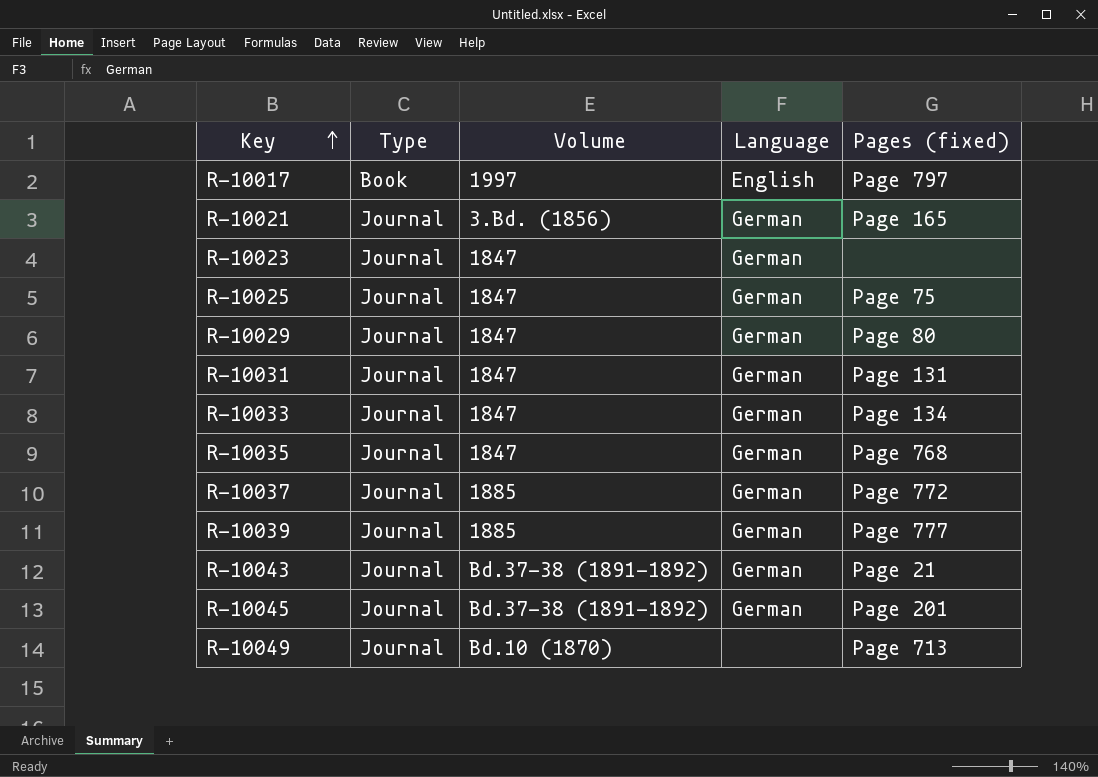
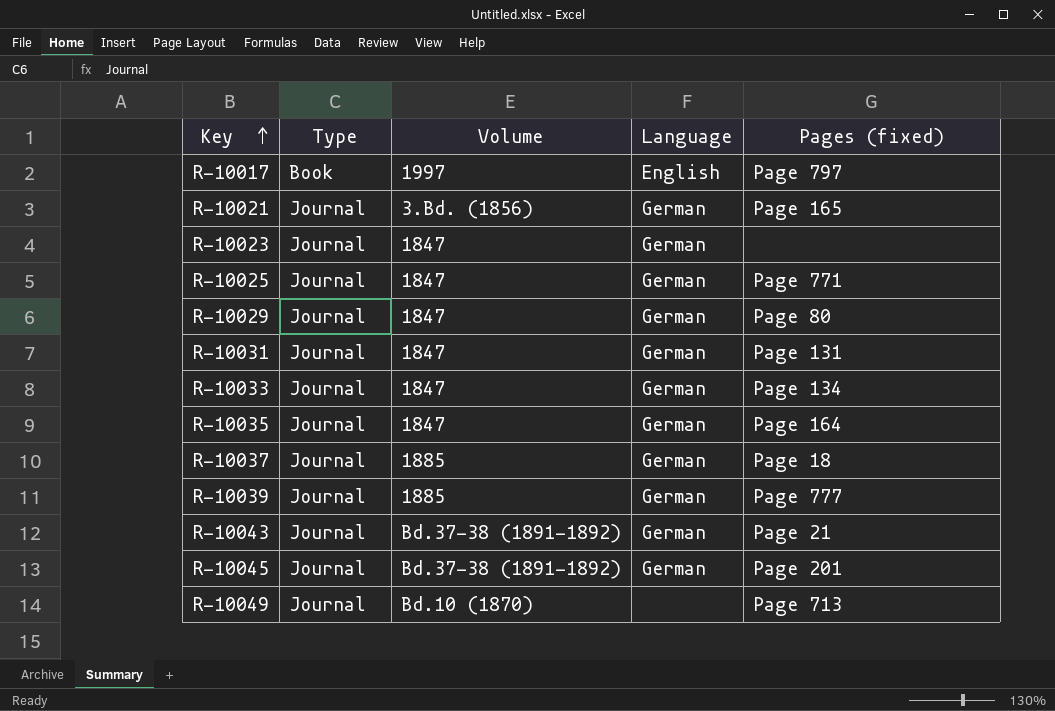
R-10025 | Pages (fixed): Page 75 -> Page 771
R-10035 | Pages (fixed): Page 768 -> Page 164
R-10037 | Pages (fixed): Page 772 -> Page 18

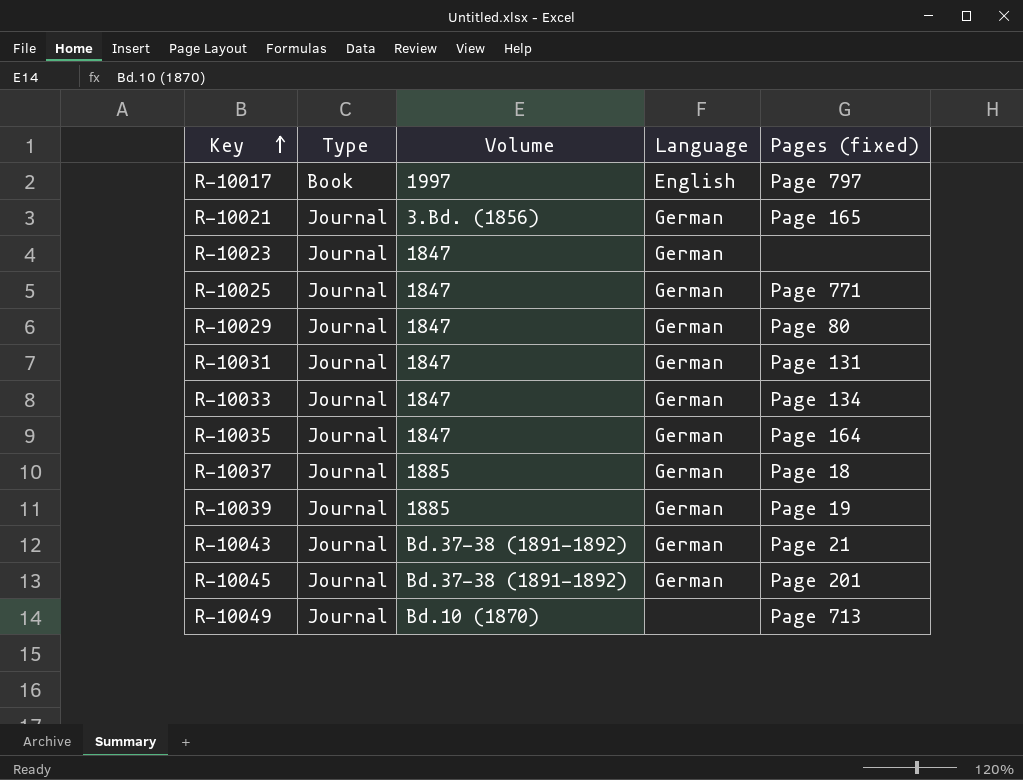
R-10039 | Pages (fixed): Page 777 -> Page 19

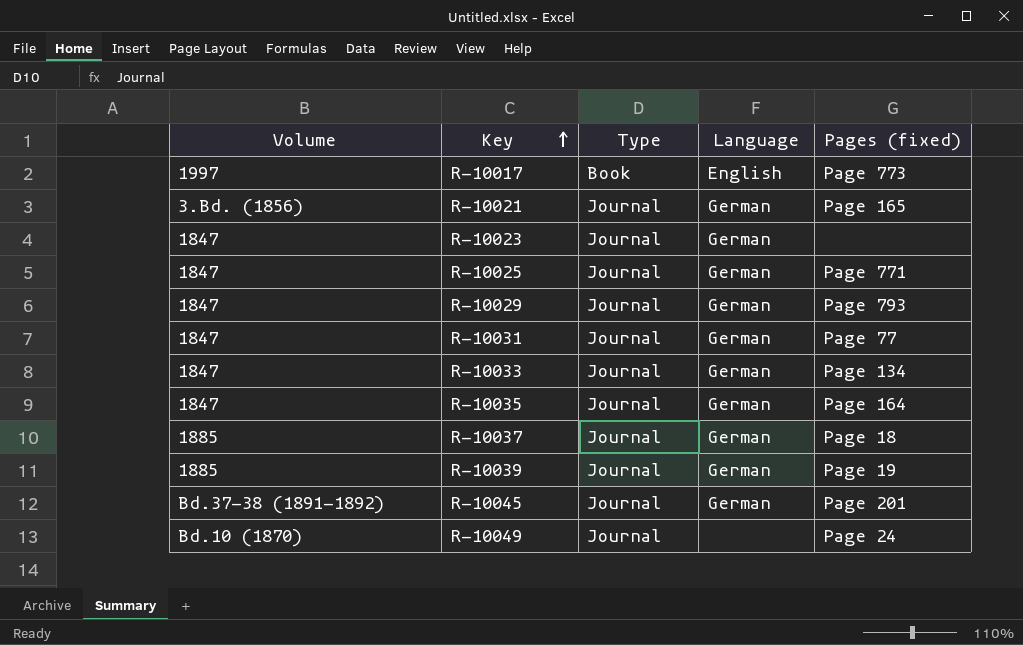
column Volume | position: 3 -> 1
row R-10043: Journal | Bd.37-38 (1891-1892) | German | Page 21 -> none
R-10017 | Pages (fixed): Page 797 -> Page 773
R-10029 | Pages (fixed): Page 80 -> Page 793
R-10031 | Pages (fixed): Page 131 -> Page 77
R-10049 | Pages (fixed): Page 713 -> Page 24

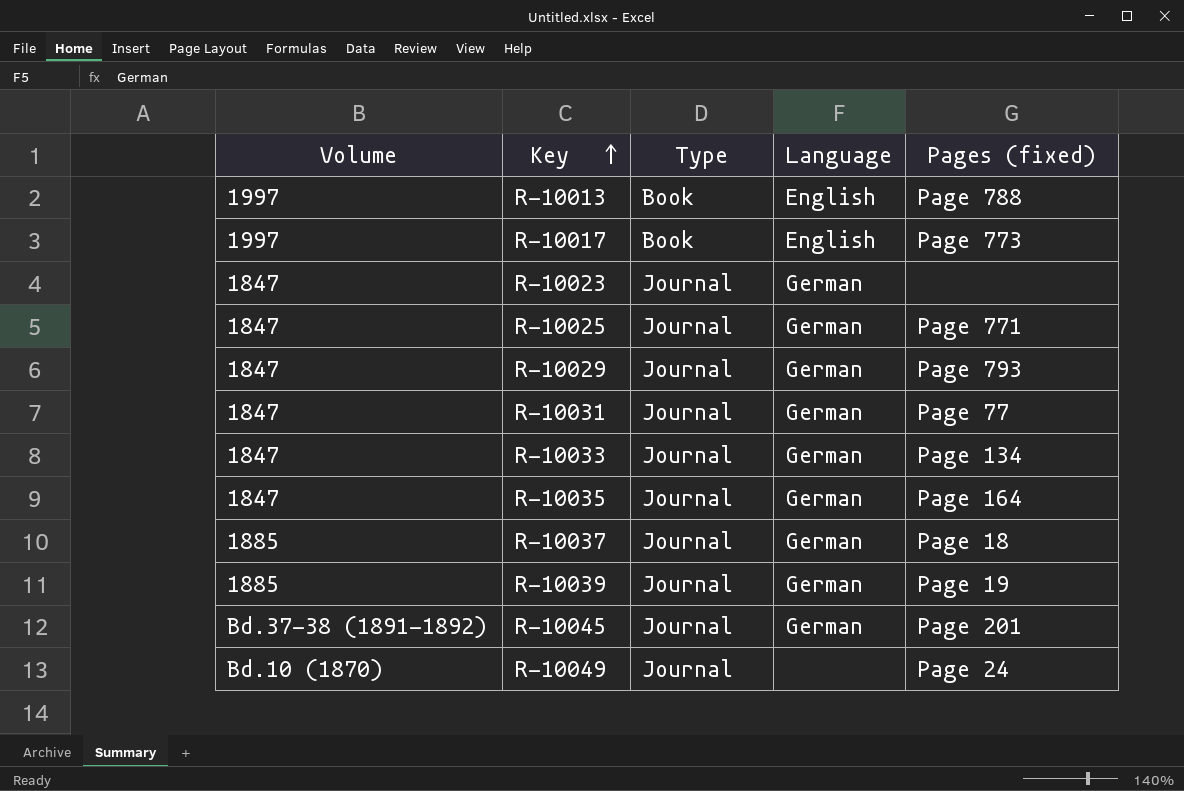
row R-10021: 3.Bd. (1856) | Journal | German | Page 165 -> none
row R-10013: none -> 1997 | Book | English | Page 788

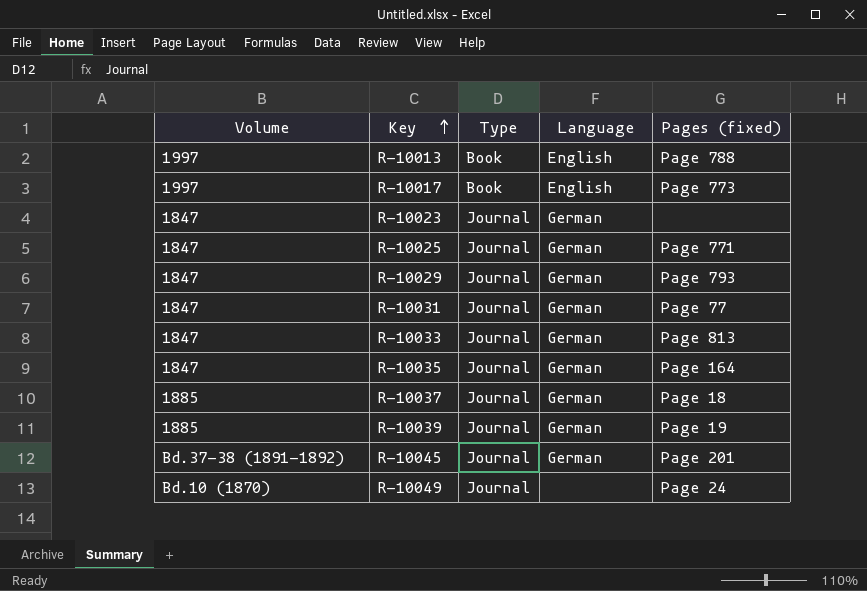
R-10033 | Pages (fixed): Page 134 -> Page 813

